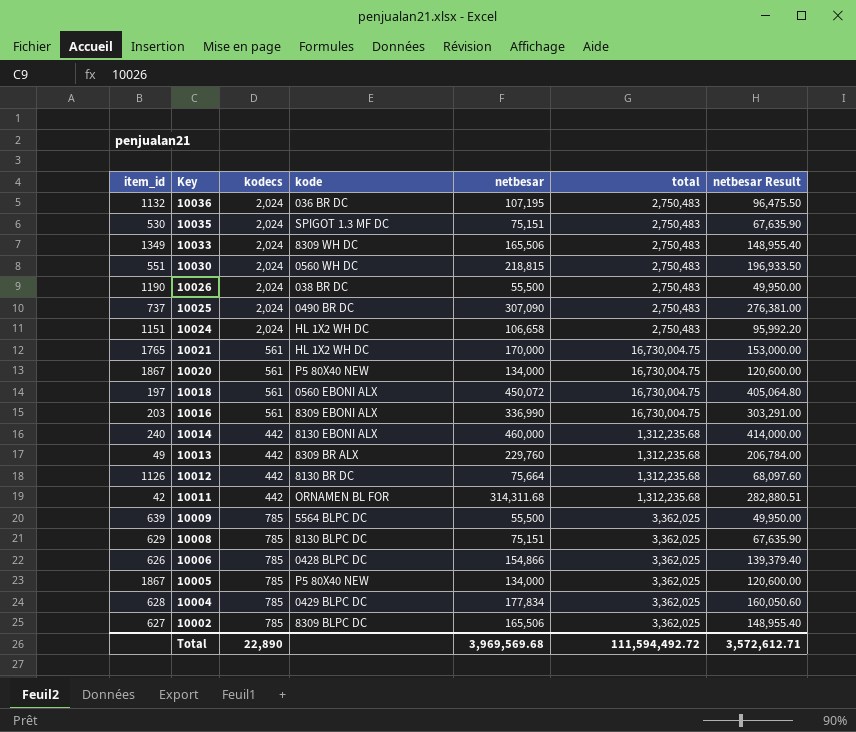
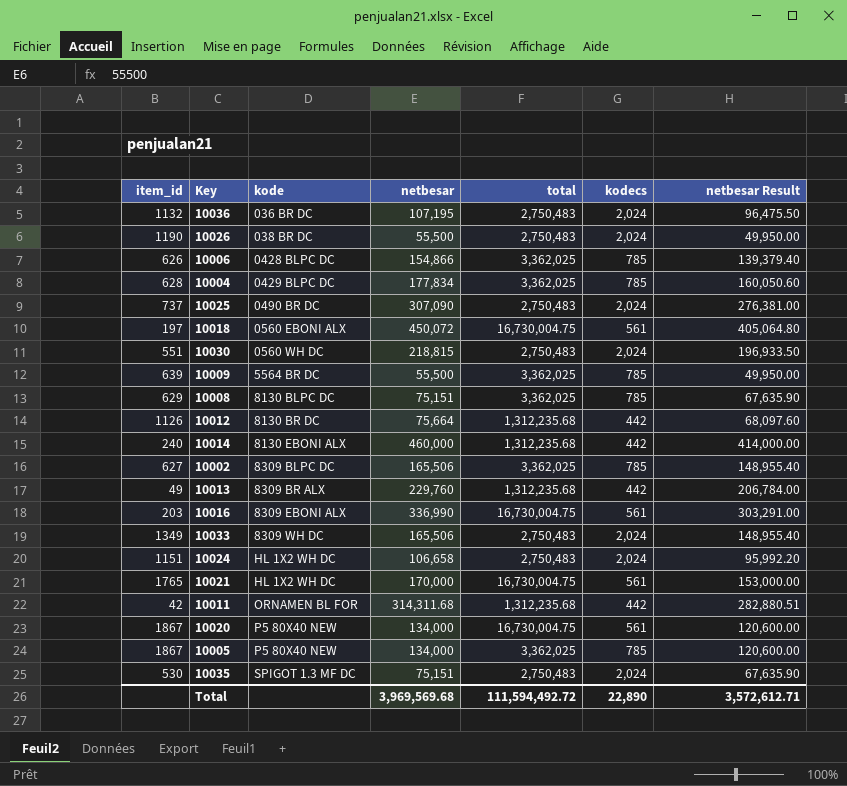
row order: Key descending -> kode ascending
column kodecs | position: 3 -> 6
10009 | kode: 5564 BLPC DC -> 5564 BR DC

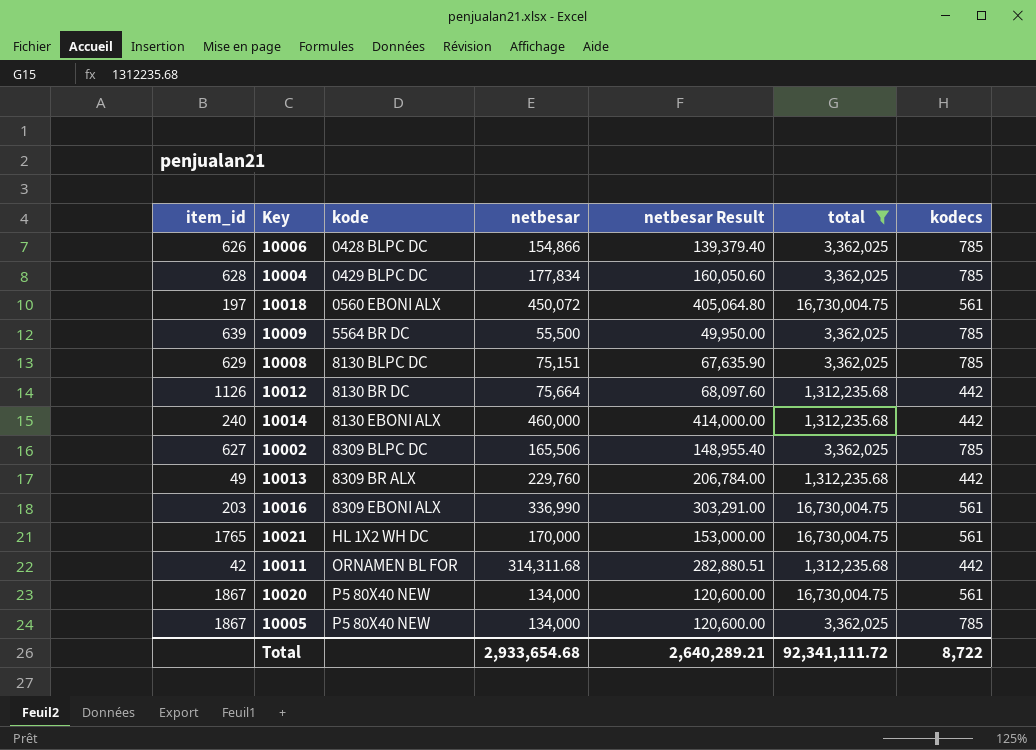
filter: none -> total != 2,750,483
column netbesar Result | position: 7 -> 5
Total | netbesar: 3,969,569.68 -> 2,933,654.68
Total | netbesar Result: 3,572,612.71 -> 2,640,289.21
Total | total: 111,594,492.72 -> 92,341,111.72
Total | kodecs: 22,890 -> 8,722

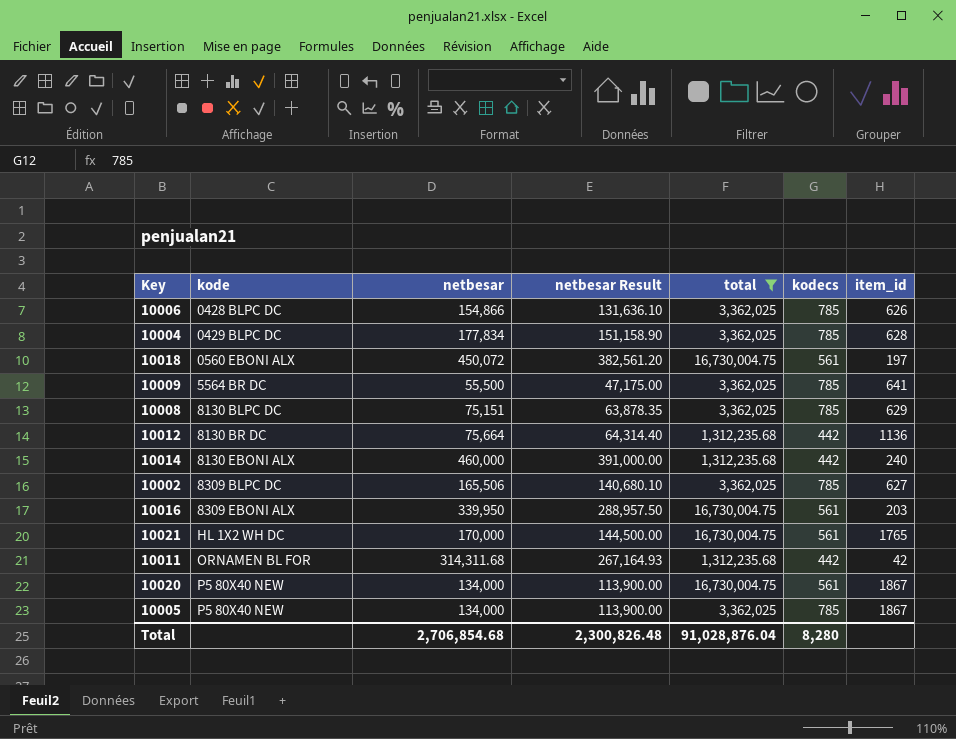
column netbesar Result | formula: [netbesar] * 0.9 -> [netbesar] * 0.85
column item_id | position: 1 -> 7
row 10013: 49 | 8309 BR ALX | 229,760 | 206,784.00 | 1,312,235.68 | 442 -> none
10009 | item_id: 639 -> 641
10012 | item_id: 1126 -> 1136
10016 | netbesar: 336,990 -> 339,950
Total | netbesar: 2,933,654.68 -> 2,706,854.68
Total | netbesar Result: 2,640,289.21 -> 2,300,826.48
Total | total: 92,341,111.72 -> 91,028,876.04
Total | kodecs: 8,722 -> 8,280

